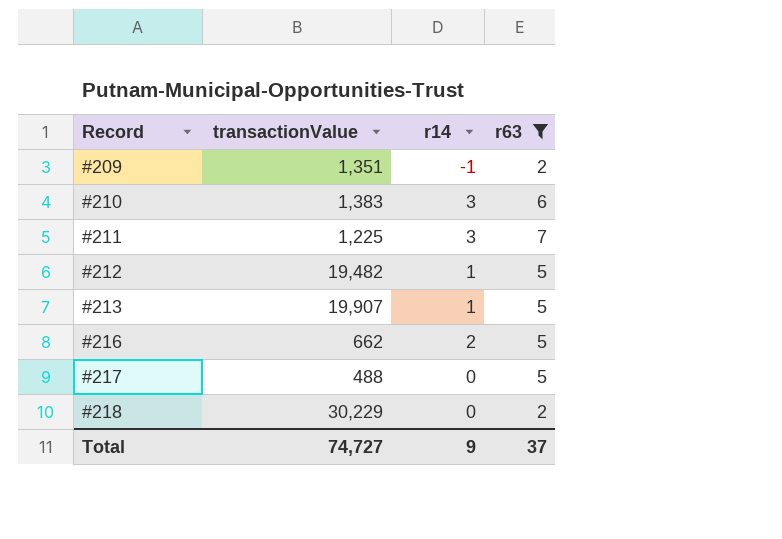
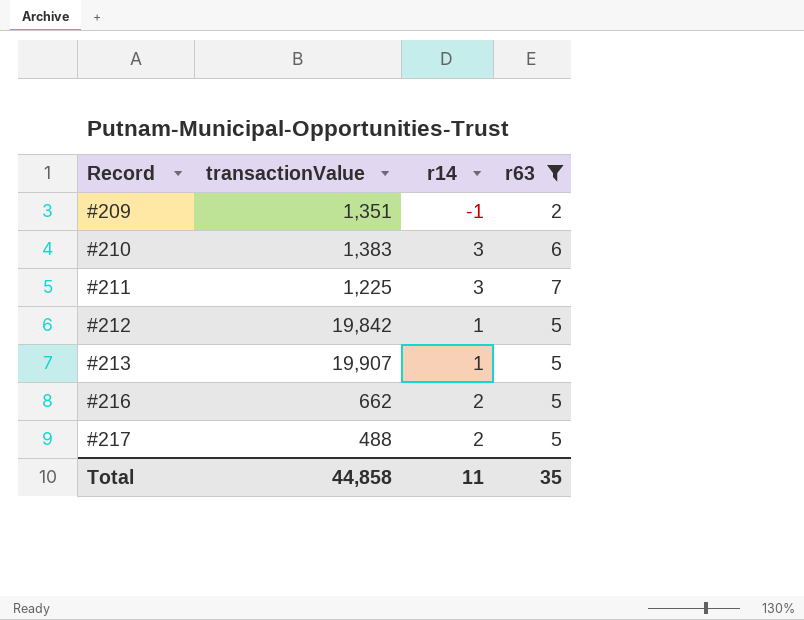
row #218: 30,229 | 0 | 2 -> none
#212 | transactionValue: 19,482 -> 19,842
#217 | r14: 0 -> 2
Total | transactionValue: 74,727 -> 44,858
Total | r14: 9 -> 11
Total | r63: 37 -> 35

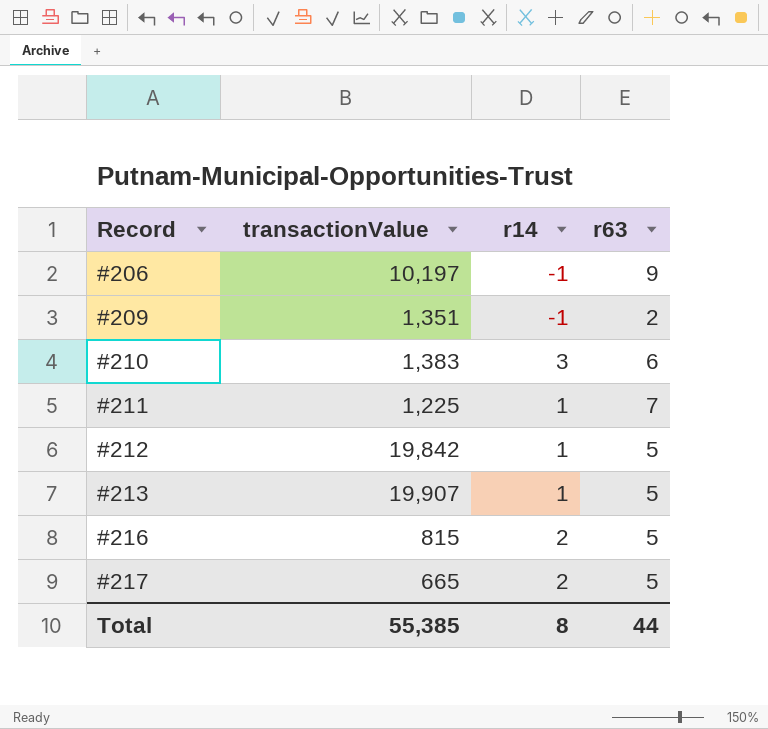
filter: r63 != 9 -> none
#211 | r14: 3 -> 1
#216 | transactionValue: 662 -> 815
#217 | transactionValue: 488 -> 665
Total | transactionValue: 44,858 -> 55,385
Total | r14: 11 -> 8
Total | r63: 35 -> 44

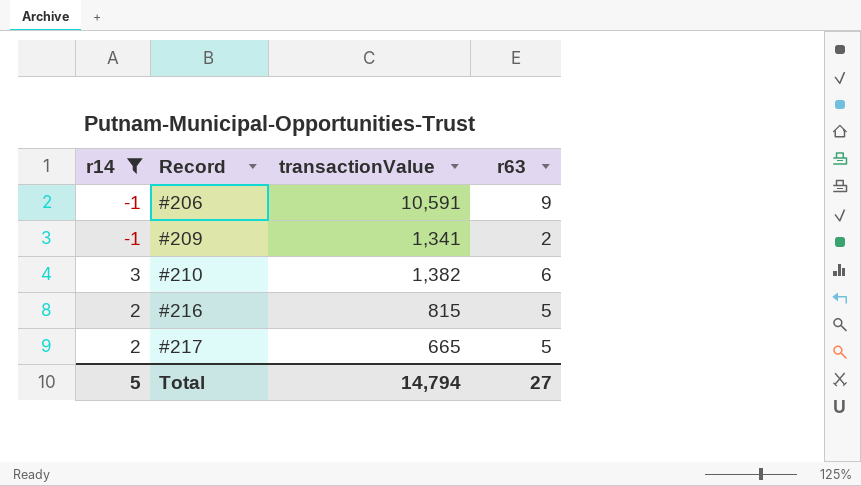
filter: none -> r14 != 1
column r14 | position: 3 -> 1
#206 | transactionValue: 10,197 -> 10,591
#209 | transactionValue: 1,351 -> 1,341
#210 | transactionValue: 1,383 -> 1,382
Total | r14: 8 -> 5
Total | transactionValue: 55,385 -> 14,794
Total | r63: 44 -> 27

